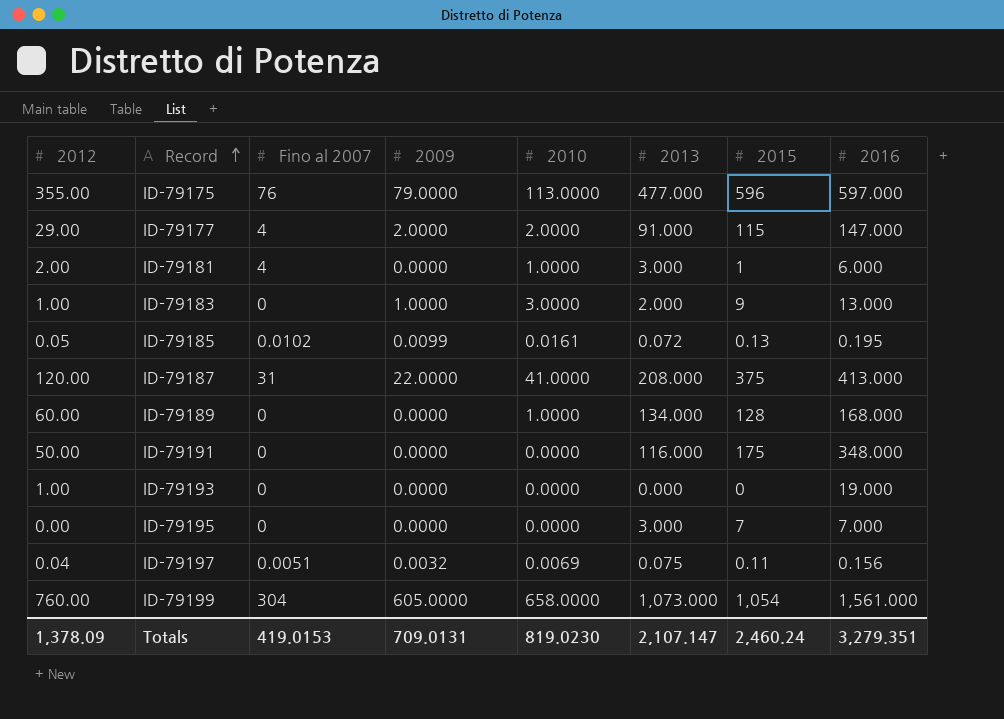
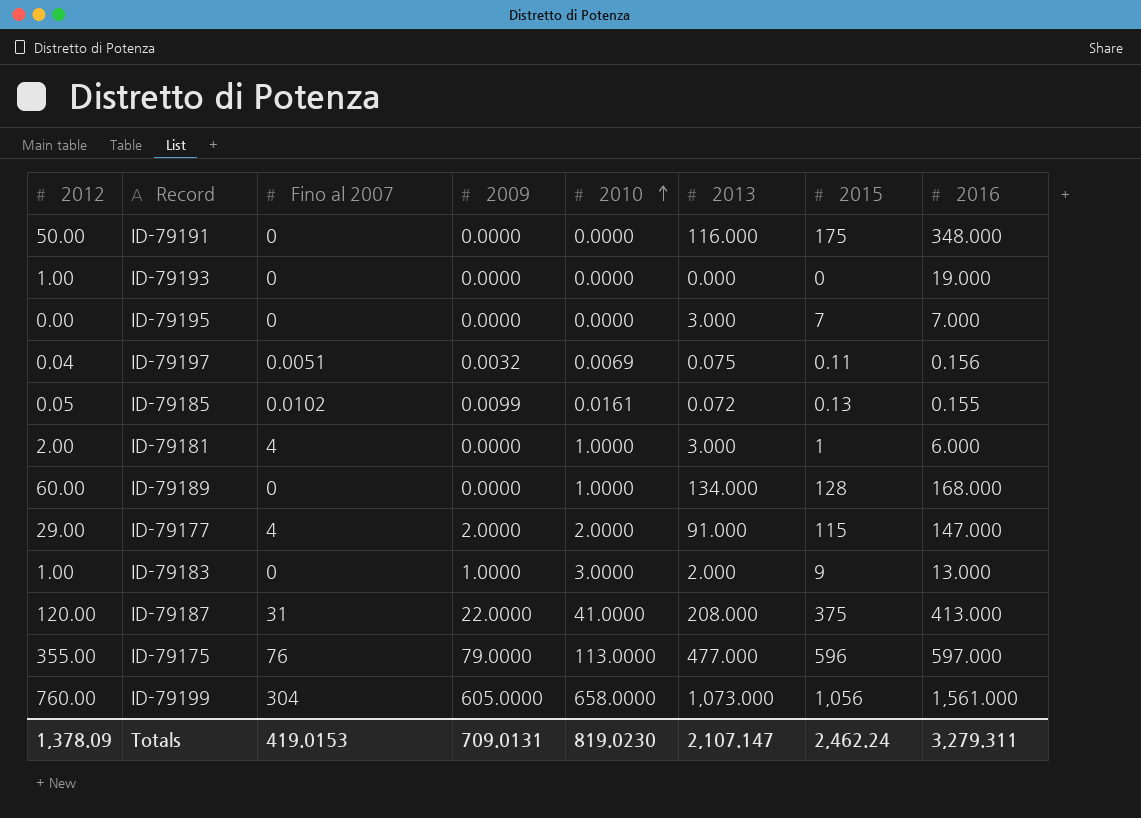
row order: Record ascending -> 2010 ascending
ID-79185 | 2016: 0.195 -> 0.155
ID-79199 | 2015: 1,054 -> 1,056
Totals | 2015: 2,460.24 -> 2,462.24
Totals | 2016: 3,279.351 -> 3,279.311

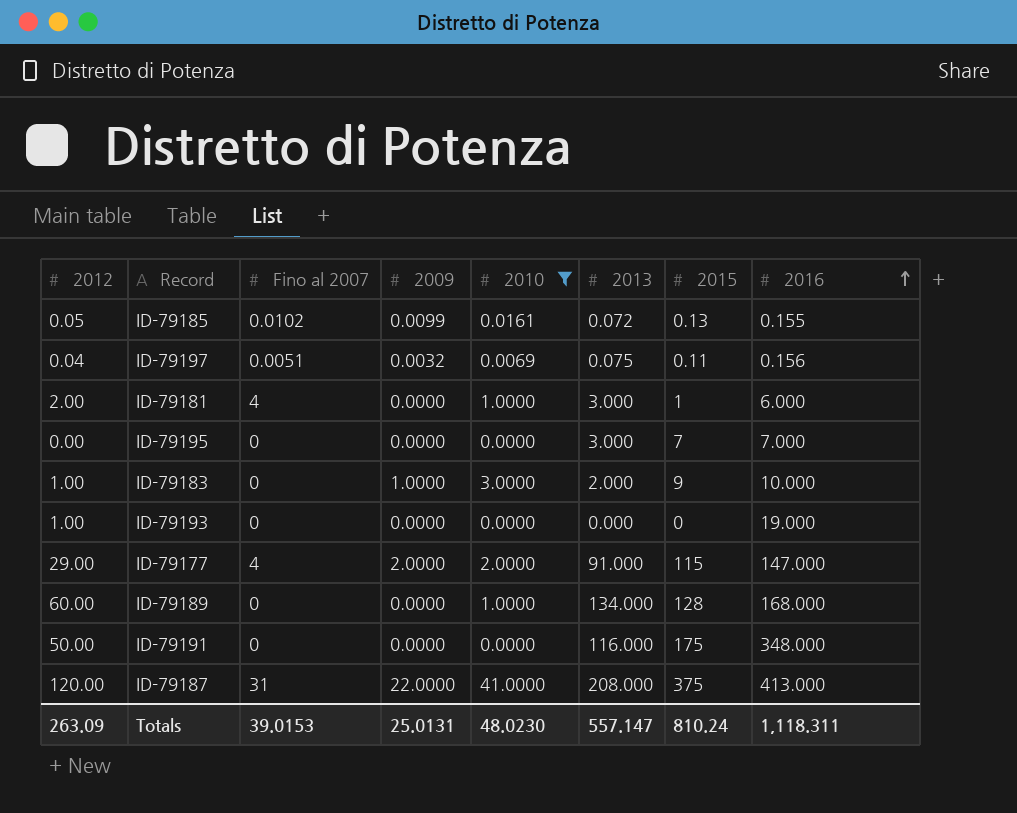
filter: none -> 2010 <= 41.0000
row order: 2010 ascending -> 2016 ascending
ID-79183 | 2016: 13.000 -> 10.000
Totals | 2012: 1,378.09 -> 263.09
Totals | Fino al 2007: 419.0153 -> 39.0153
Totals | 2009: 709.0131 -> 25.0131
Totals | 2010: 819.0230 -> 48.0230
Totals | 2013: 2,107.147 -> 557.147
Totals | 2015: 2,462.24 -> 810.24
Totals | 2016: 3,279.311 -> 1,118.311

